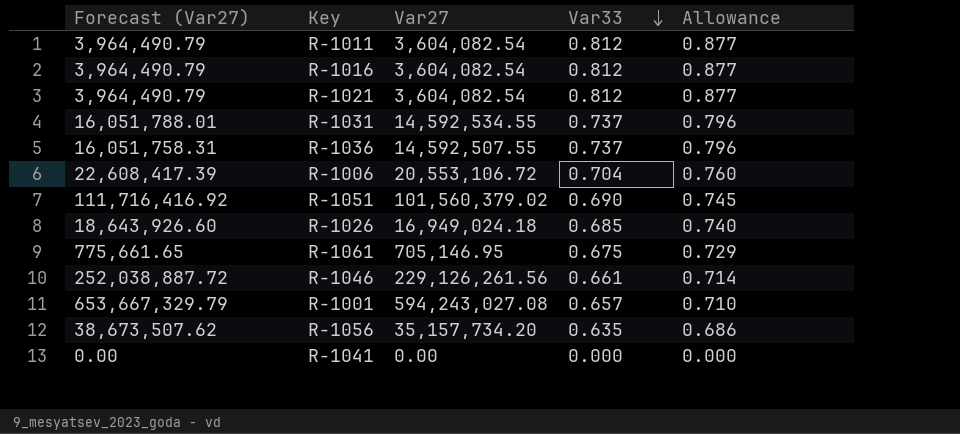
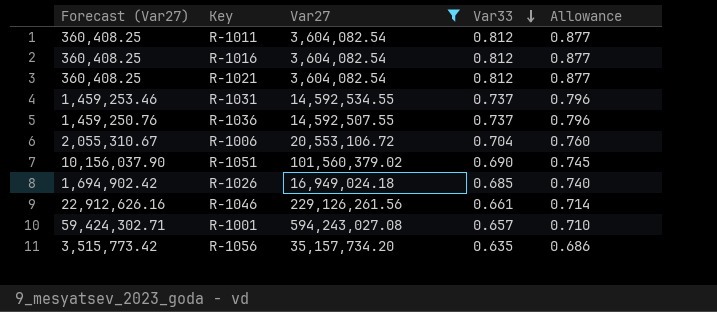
filter: none -> Var27 >= 3,604,082.54
column Forecast (Var27) | formula: [Var27] * 1.1 -> [Var27] * 0.1

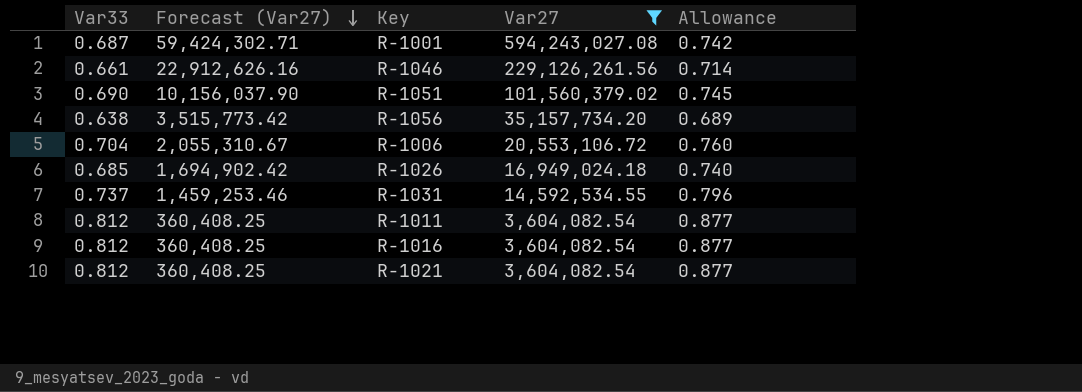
row order: Var33 descending -> Forecast (Var27) descending
column Var33 | position: 4 -> 1
row R-1036: 1,459,250.76 | 14,592,507.55 | 0.737 | 0.796 -> none
R-1001 | Var33: 0.657 -> 0.687
R-1001 | Allowance: 0.710 -> 0.742
R-1056 | Var33: 0.635 -> 0.638
R-1056 | Allowance: 0.686 -> 0.689

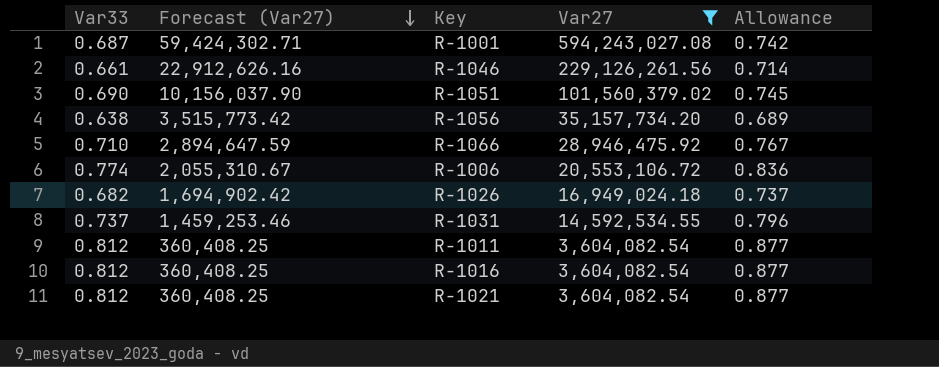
row R-1066: none -> 0.710 | 2,894,647.59 | 28,946,475.92 | 0.767
R-1006 | Var33: 0.704 -> 0.774
R-1006 | Allowance: 0.760 -> 0.836
R-1026 | Var33: 0.685 -> 0.682
R-1026 | Allowance: 0.740 -> 0.737

